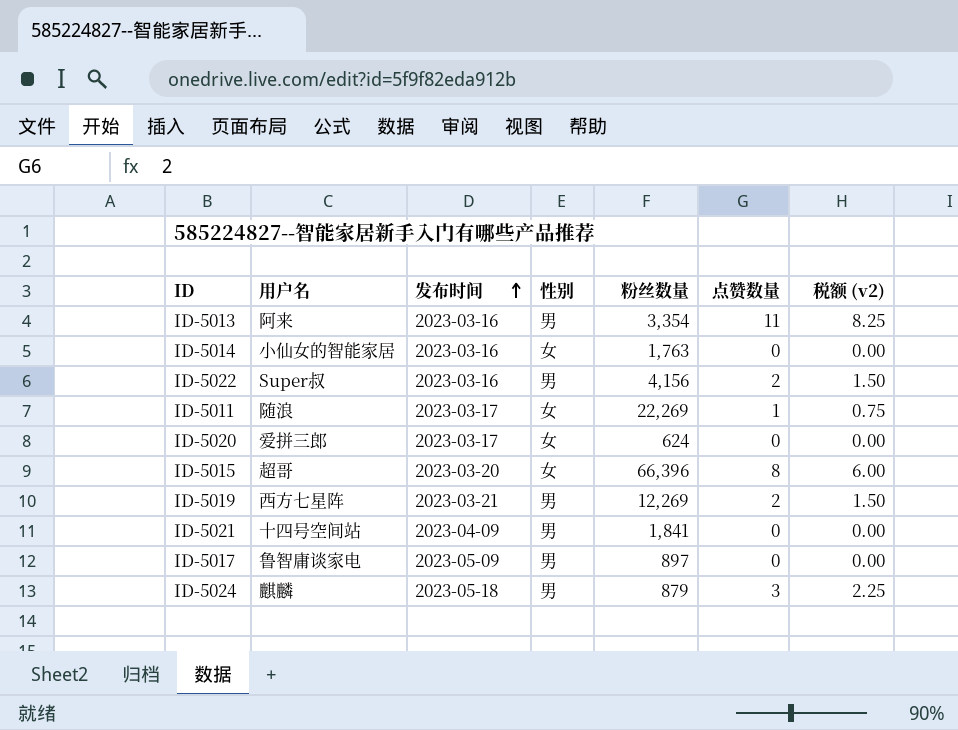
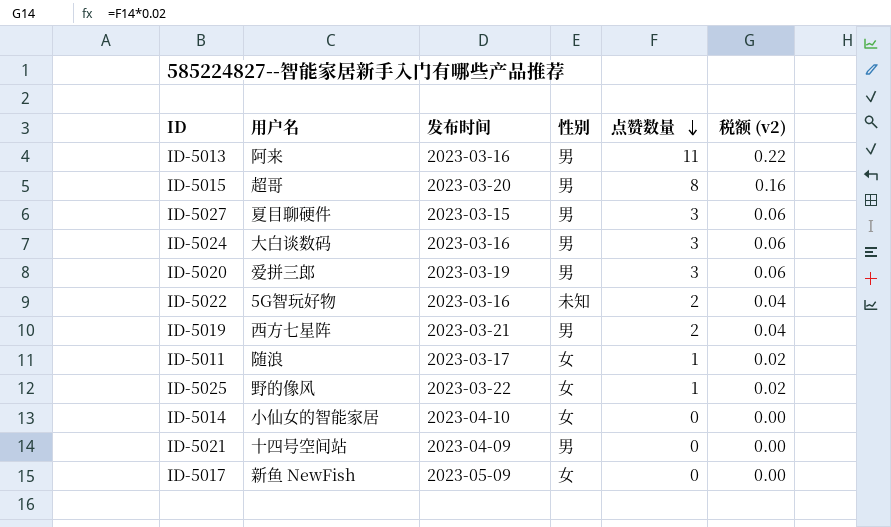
row order: 发布时间 ascending -> 点赞数量 descending
column 粉丝数量 | position: 5 -> none
column 税额 (v2) | formula: [点赞数量] * 0.75 -> [点赞数量] * 0.02
ID-5015 | 性别: 女 -> 男
row ID-5027: none -> 夏目聊硬件 | 2023-03-15 | 男 | 3 | 0.06
ID-5024 | 用户名: 麒麟 -> 大白谈数码
ID-5024 | 发布时间: 2023-05-18 -> 2023-03-16
ID-5020 | 发布时间: 2023-03-17 -> 2023-03-19
ID-5020 | 性别: 女 -> 男
ID-5020 | 点赞数量: 0 -> 3
ID-5022 | 用户名: Super叔 -> 5G智玩好物
ID-5022 | 性别: 男 -> 未知
row ID-5025: none -> 野的像风 | 2023-03-22 | 女 | 1 | 0.02
ID-5014 | 发布时间: 2023-03-16 -> 2023-04-10
ID-5017 | 用户名: 鲁智庸谈家电 -> 新鱼 NewFish
ID-5017 | 性别: 男 -> 女

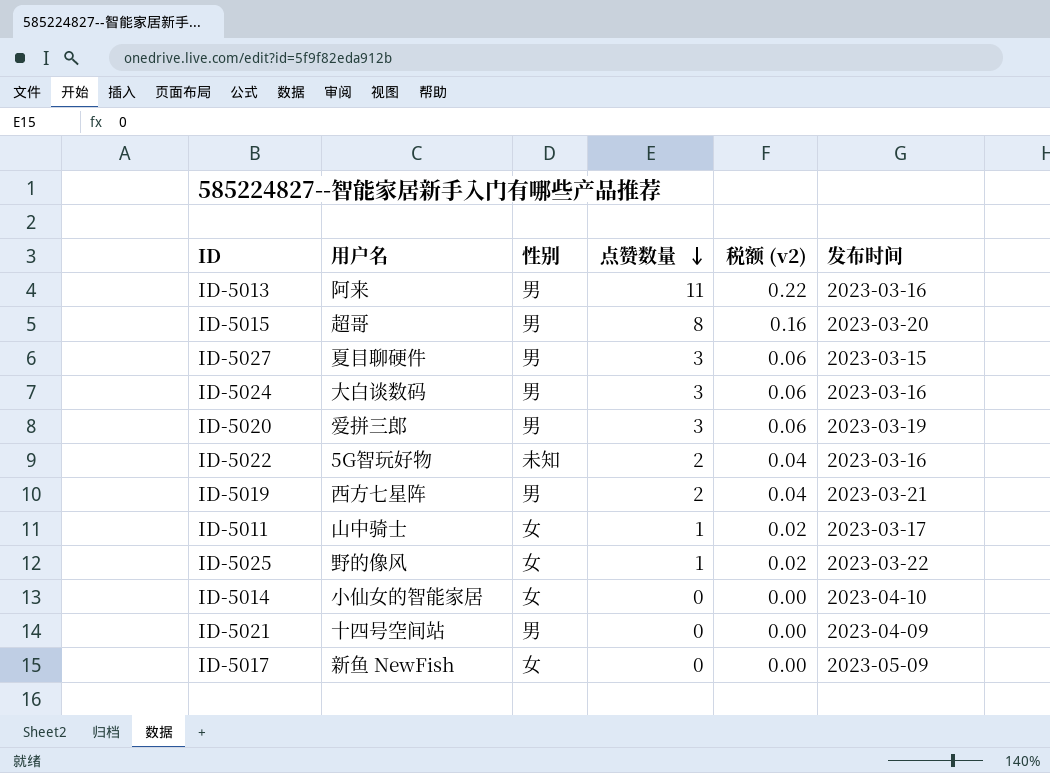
column 发布时间 | position: 3 -> 6
ID-5011 | 用户名: 随浪 -> 山中骑士

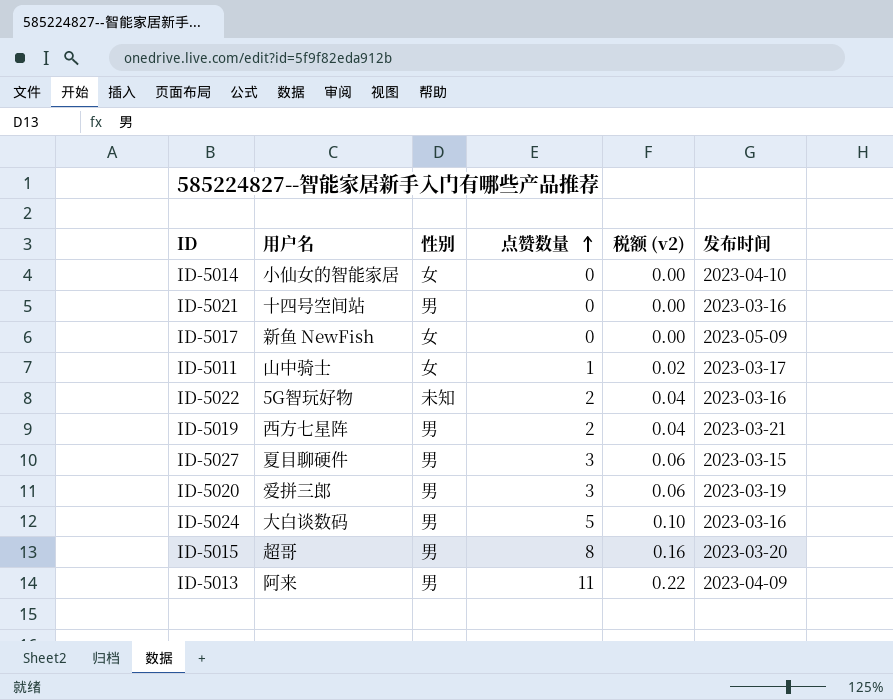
row order: 点赞数量 descending -> 点赞数量 ascending
row ID-5025: 野的像风 | 女 | 1 | 0.02 | 2023-03-22 -> none
ID-5021 | 发布时间: 2023-04-09 -> 2023-03-16
ID-5024 | 点赞数量: 3 -> 5
ID-5024 | 税额 (v2): 0.06 -> 0.10
ID-5013 | 发布时间: 2023-03-16 -> 2023-04-09

